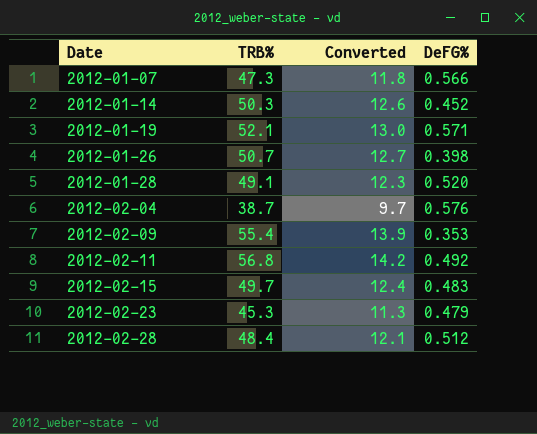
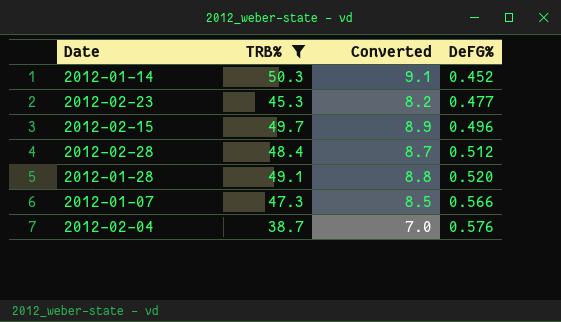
filter: none -> TRB% <= 50.3
row order: Date ascending -> DeFG% ascending
column Converted | formula: [TRB%] * 0.25 -> [TRB%] * 0.18
2012-02-23 | DeFG%: 0.479 -> 0.477
2012-02-15 | DeFG%: 0.483 -> 0.496

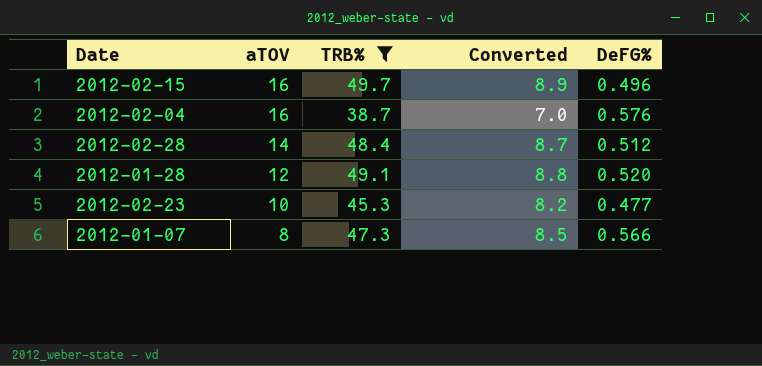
row order: DeFG% ascending -> aTOV descending
column aTOV | position: none -> 2
row 2012-01-14: 50.3 | 9.1 | 0.452 -> none

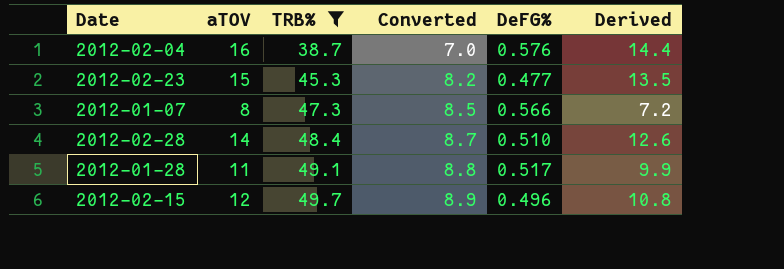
row order: aTOV descending -> TRB% ascending
column Derived | formula: none -> [aTOV] * 0.9
2012-02-23 | aTOV: 10 -> 15
2012-02-28 | DeFG%: 0.512 -> 0.510
2012-01-28 | aTOV: 12 -> 11
2012-01-28 | DeFG%: 0.520 -> 0.517
2012-02-15 | aTOV: 16 -> 12

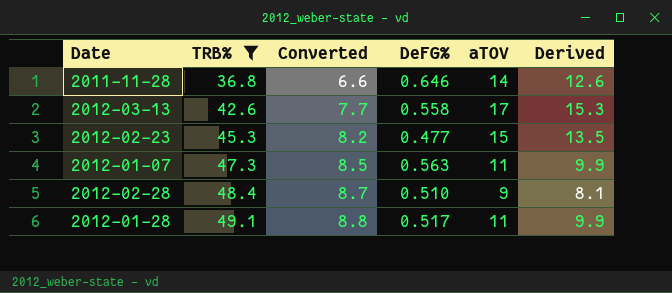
column aTOV | position: 2 -> 5
row 2012-02-04: 16 | 38.7 | 7.0 | 0.576 | 14.4 -> none
row 2012-02-15: 12 | 49.7 | 8.9 | 0.496 | 10.8 -> none
row 2011-11-28: none -> 36.8 | 6.6 | 0.646 | 14 | 12.6
row 2012-03-13: none -> 42.6 | 7.7 | 0.558 | 17 | 15.3
2012-01-07 | DeFG%: 0.566 -> 0.563
2012-01-07 | aTOV: 8 -> 11
2012-01-07 | Derived: 7.2 -> 9.9
2012-02-28 | aTOV: 14 -> 9
2012-02-28 | Derived: 12.6 -> 8.1

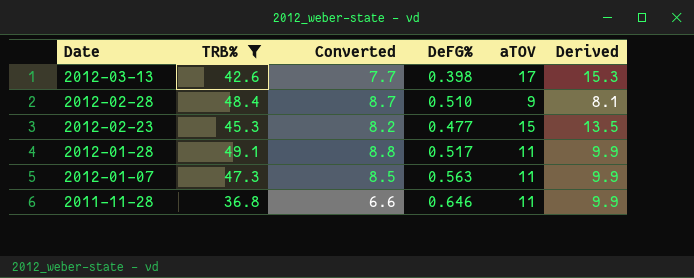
row order: TRB% ascending -> Date descending
2012-03-13 | DeFG%: 0.558 -> 0.398
2011-11-28 | aTOV: 14 -> 11
2011-11-28 | Derived: 12.6 -> 9.9

